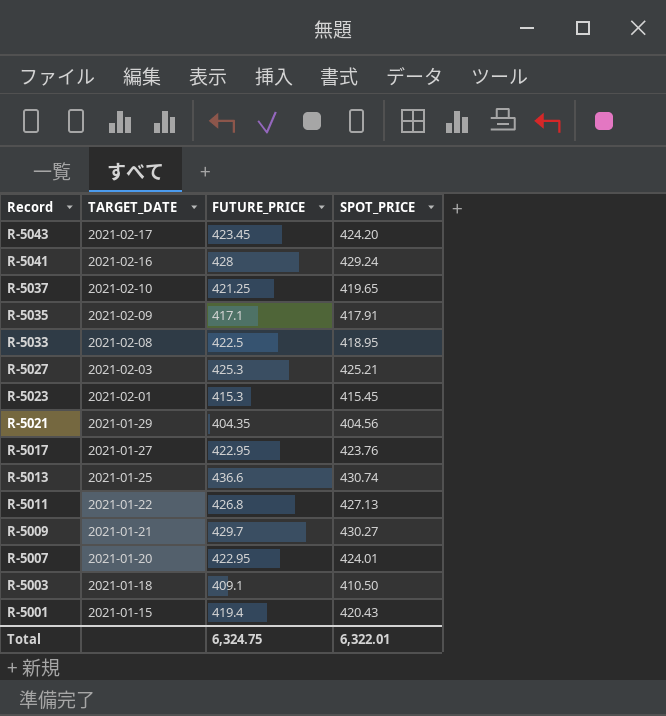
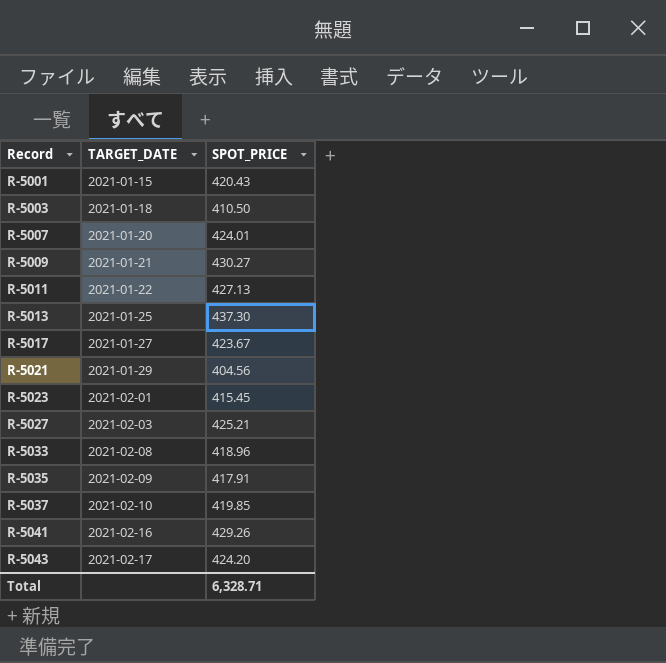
row order: Record descending -> Record ascending
column FUTURE_PRICE | position: 3 -> none
R-5013 | SPOT_PRICE: 430.74 -> 437.30
R-5017 | SPOT_PRICE: 423.76 -> 423.67
R-5033 | SPOT_PRICE: 418.95 -> 418.96
R-5037 | SPOT_PRICE: 419.65 -> 419.85
R-5041 | SPOT_PRICE: 429.24 -> 429.26
Total | SPOT_PRICE: 6,322.01 -> 6,328.71

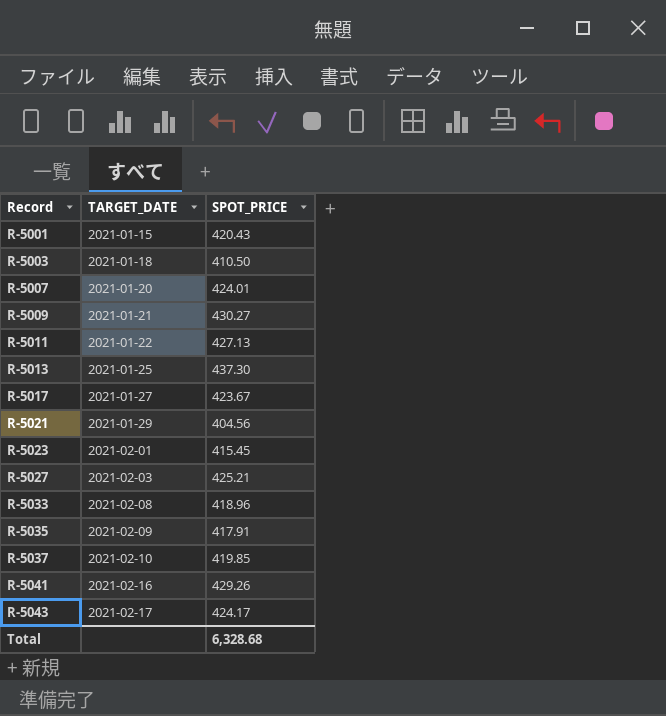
R-5043 | SPOT_PRICE: 424.20 -> 424.17
Total | SPOT_PRICE: 6,328.71 -> 6,328.68

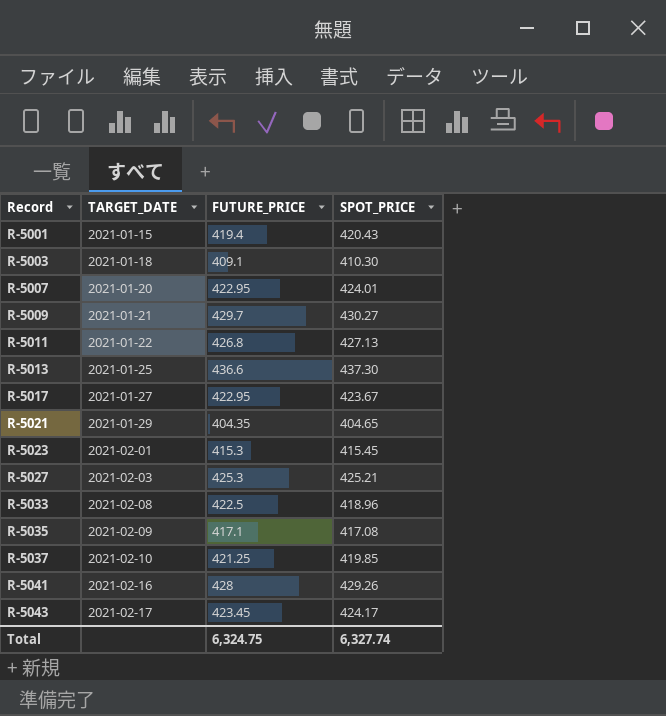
column FUTURE_PRICE | position: none -> 3
R-5003 | SPOT_PRICE: 410.50 -> 410.30
R-5021 | SPOT_PRICE: 404.56 -> 404.65
R-5035 | SPOT_PRICE: 417.91 -> 417.08
Total | SPOT_PRICE: 6,328.68 -> 6,327.74

